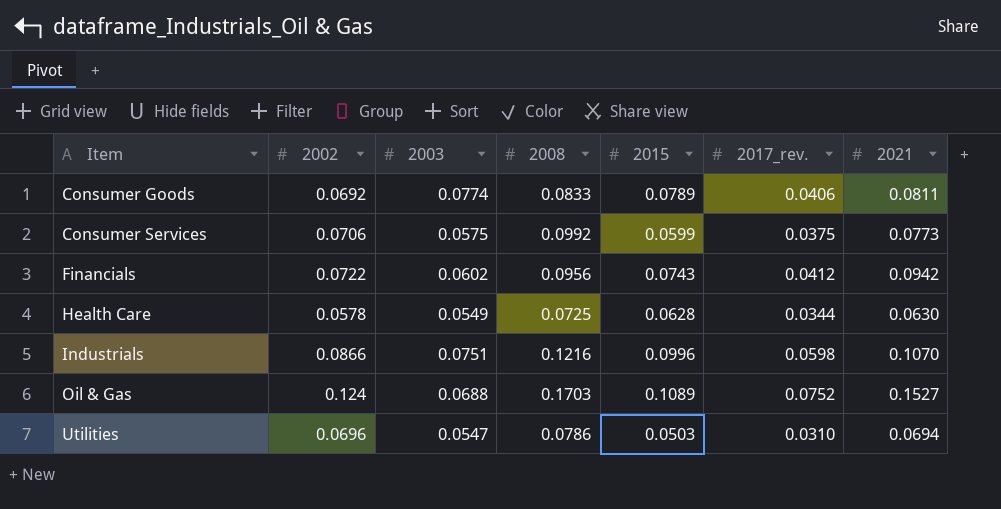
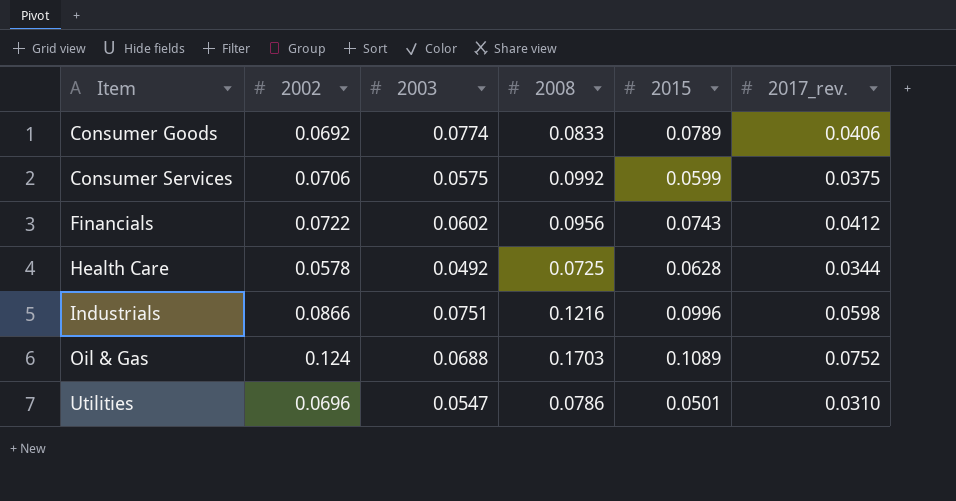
column 2021 | position: 7 -> none
Health Care | 2003: 0.0549 -> 0.0492
Utilities | 2015: 0.0503 -> 0.0501

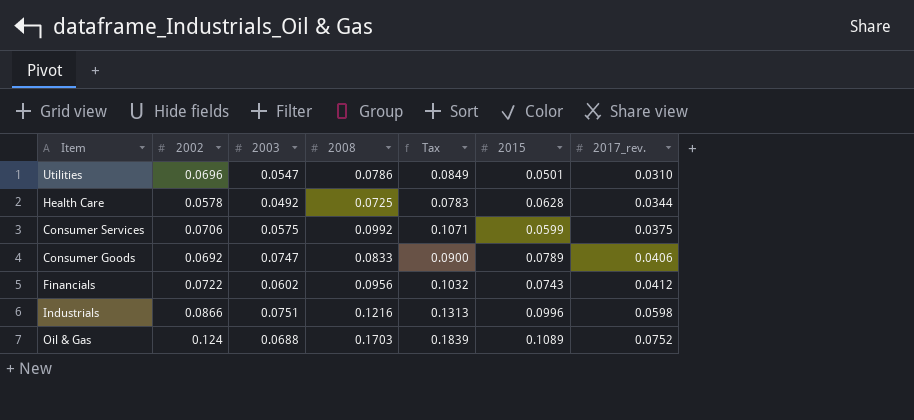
row order: Item ascending -> 2017_rev. ascending
column Tax | formula: none -> [2008] * 1.08
Consumer Goods | 2003: 0.0774 -> 0.0747

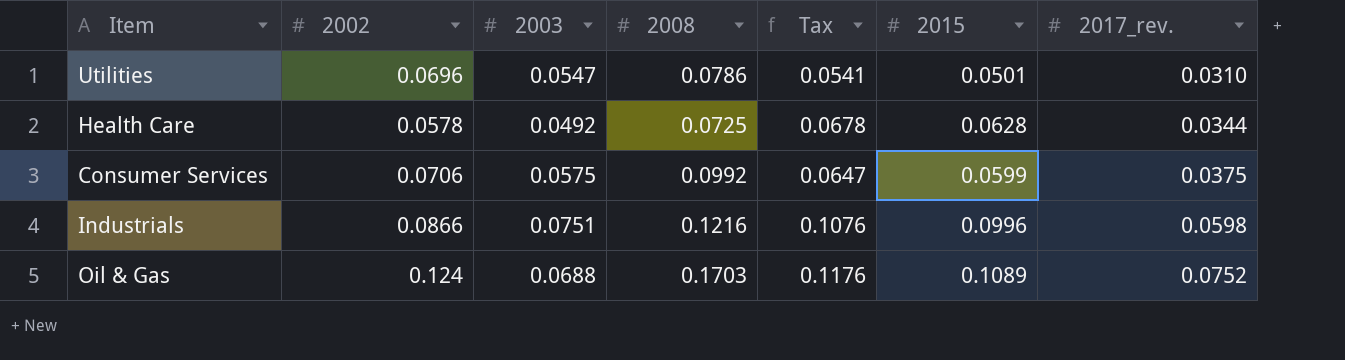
column Tax | formula: [2008] * 1.08 -> [2015] * 1.08
row Consumer Goods: 0.0692 | 0.0747 | 0.0833 | 0.0900 | 0.0789 | 0.0406 -> none
row Financials: 0.0722 | 0.0602 | 0.0956 | 0.1032 | 0.0743 | 0.0412 -> none

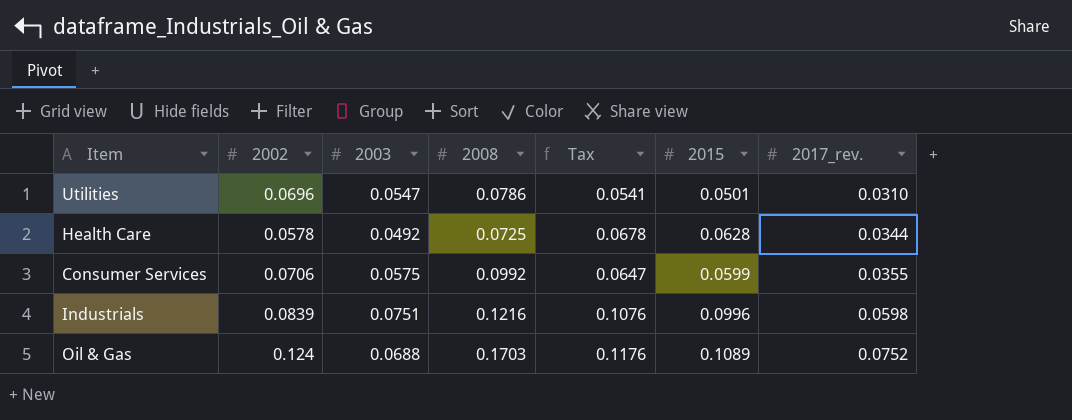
Consumer Services | 2017_rev.: 0.0375 -> 0.0355
Industrials | 2002: 0.0866 -> 0.0839

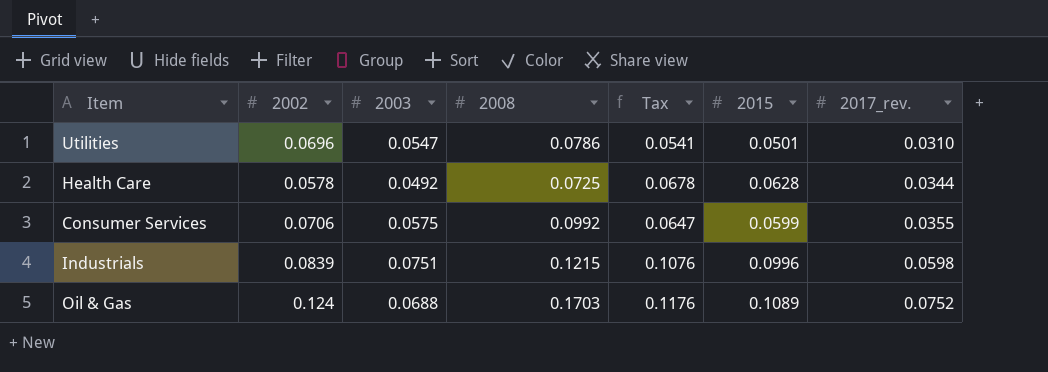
Industrials | 2008: 0.1216 -> 0.1215

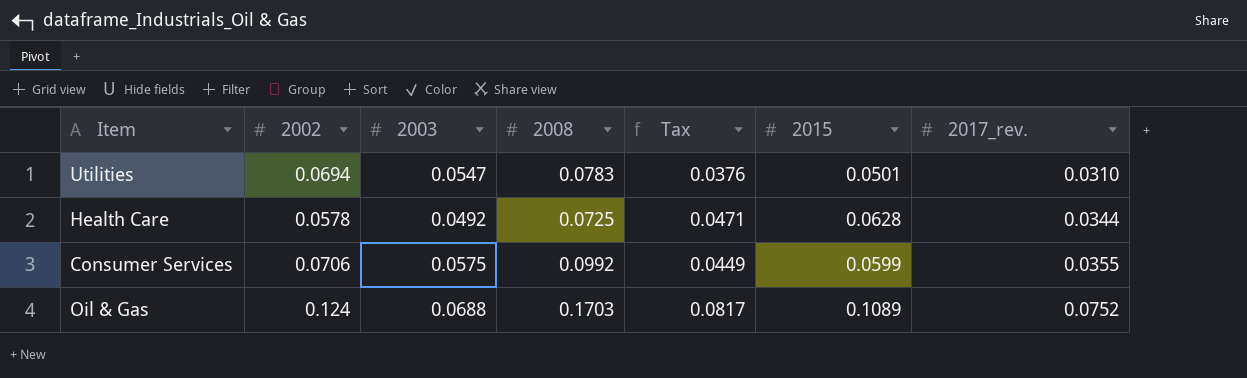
column Tax | formula: [2015] * 1.08 -> [2015] * 0.75
row Industrials: 0.0839 | 0.0751 | 0.1215 | 0.1076 | 0.0996 | 0.0598 -> none
Utilities | 2002: 0.0696 -> 0.0694
Utilities | 2008: 0.0786 -> 0.0783

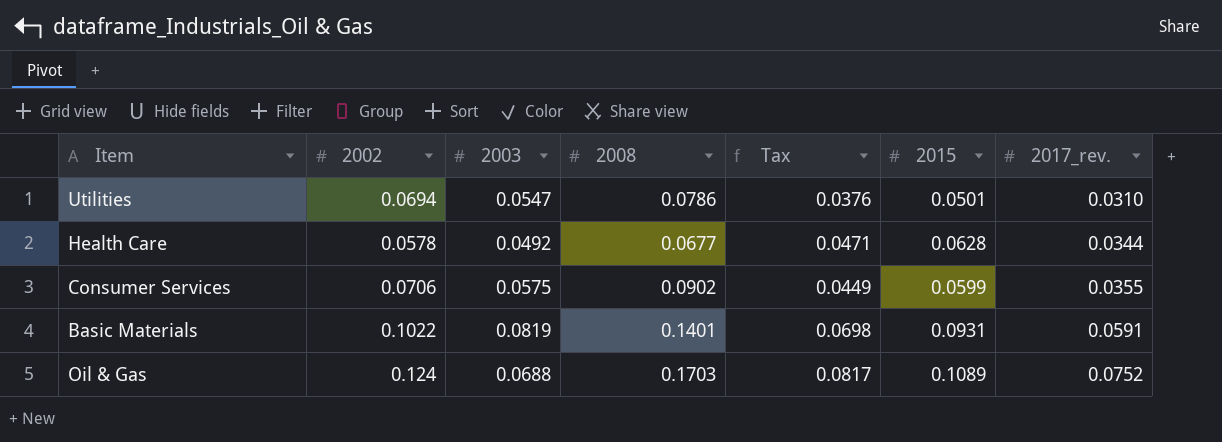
Utilities | 2008: 0.0783 -> 0.0786
Health Care | 2008: 0.0725 -> 0.0677
Consumer Services | 2008: 0.0992 -> 0.0902
row Basic Materials: none -> 0.1022 | 0.0819 | 0.1401 | 0.0698 | 0.0931 | 0.0591

